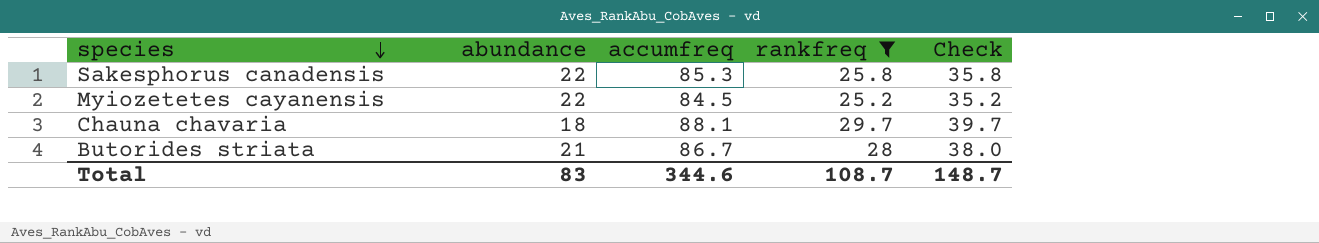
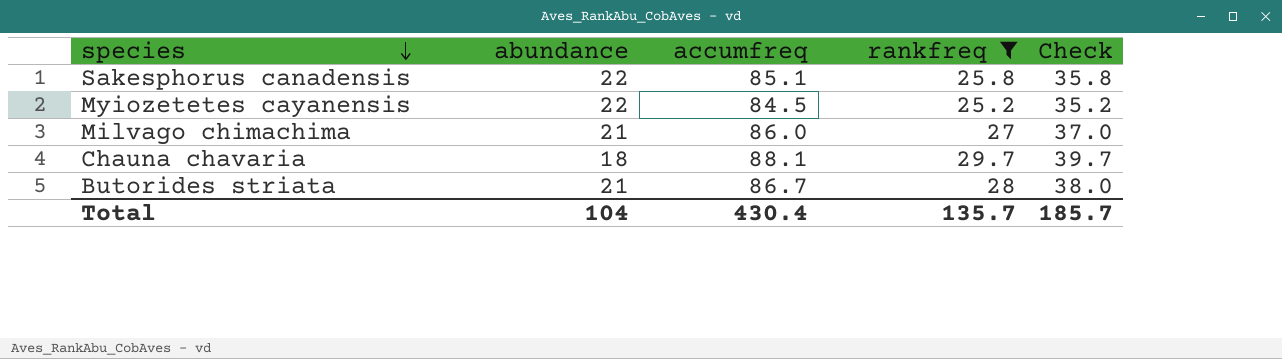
Sakesphorus canadensis | accumfreq: 85.3 -> 85.1
row Milvago chimachima: none -> 21 | 86.0 | 27 | 37.0
Total | abundance: 83 -> 104
Total | accumfreq: 344.6 -> 430.4
Total | rankfreq: 108.7 -> 135.7
Total | Check: 148.7 -> 185.7

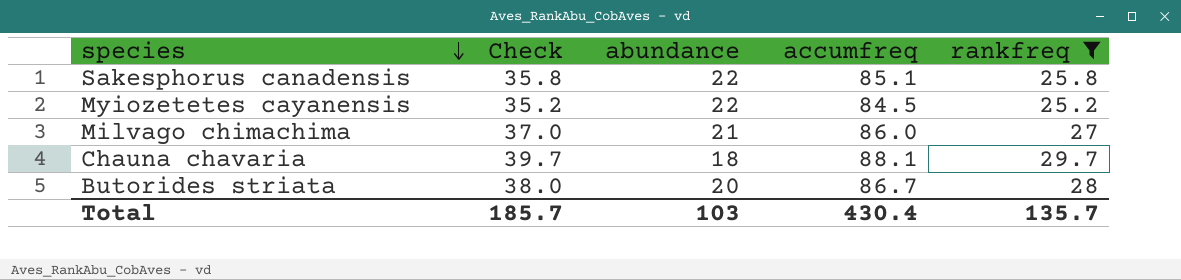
column Check | position: 5 -> 2
Butorides striata | abundance: 21 -> 20
Total | abundance: 104 -> 103

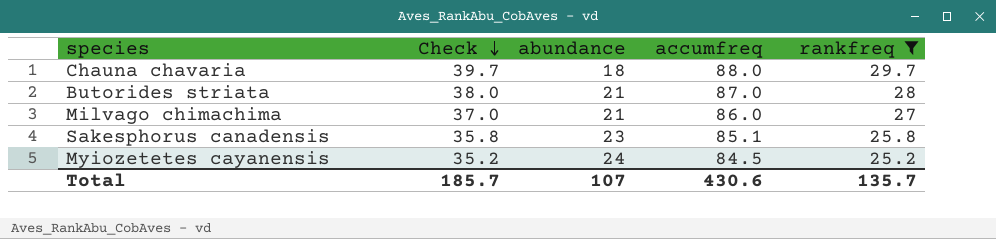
row order: species descending -> Check descending
Chauna chavaria | accumfreq: 88.1 -> 88.0
Butorides striata | abundance: 20 -> 21
Butorides striata | accumfreq: 86.7 -> 87.0
Sakesphorus canadensis | abundance: 22 -> 23
Myiozetetes cayanensis | abundance: 22 -> 24
Total | abundance: 103 -> 107
Total | accumfreq: 430.4 -> 430.6

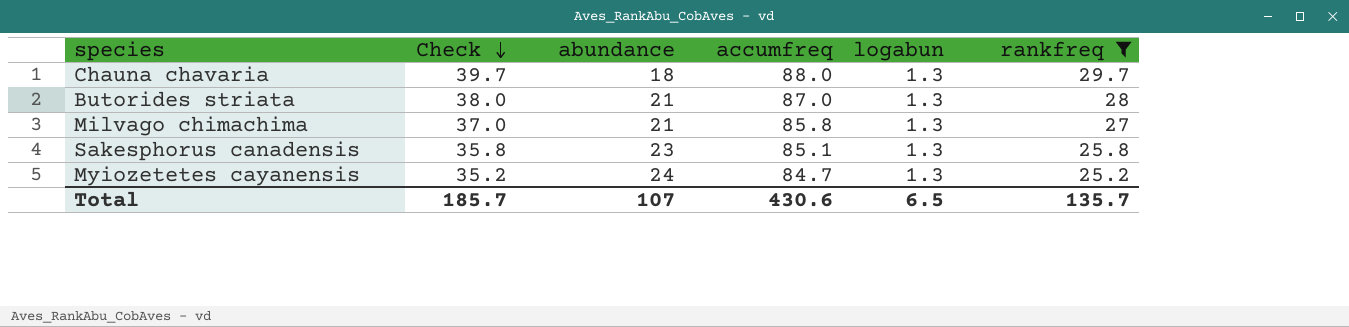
column logabun | position: none -> 5
Milvago chimachima | accumfreq: 86.0 -> 85.8
Myiozetetes cayanensis | accumfreq: 84.5 -> 84.7

